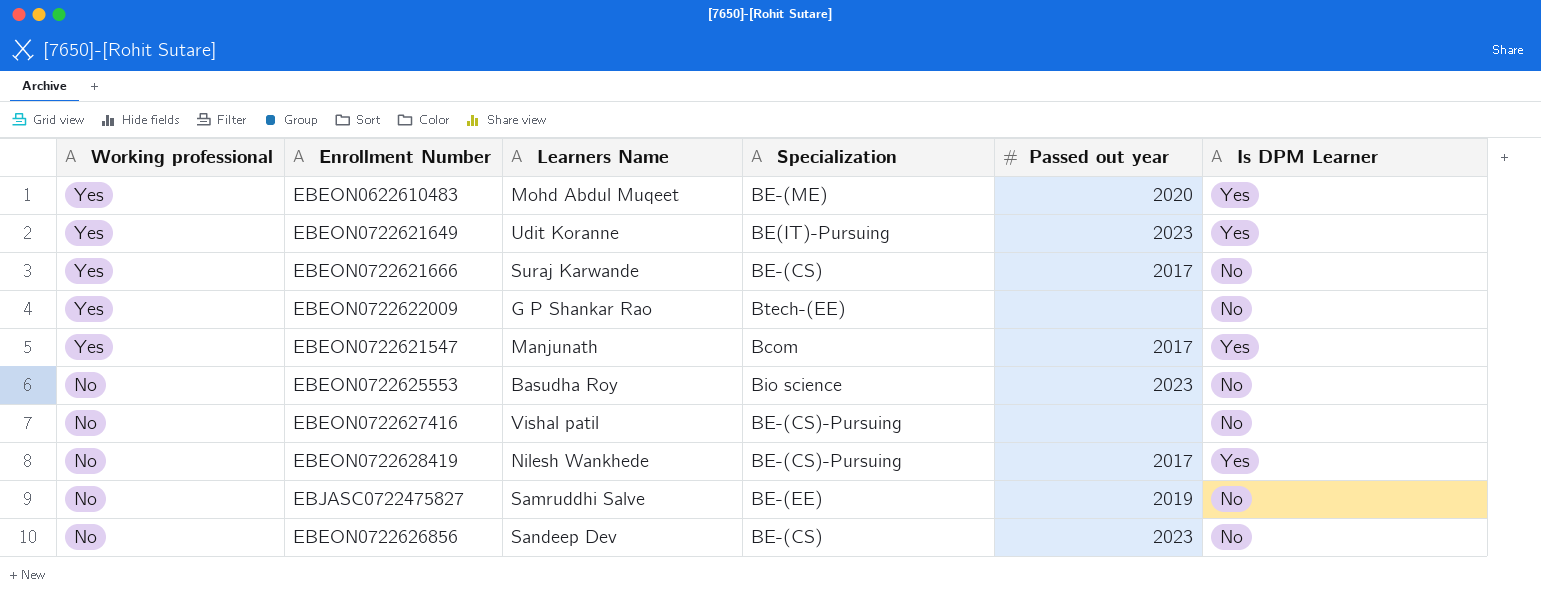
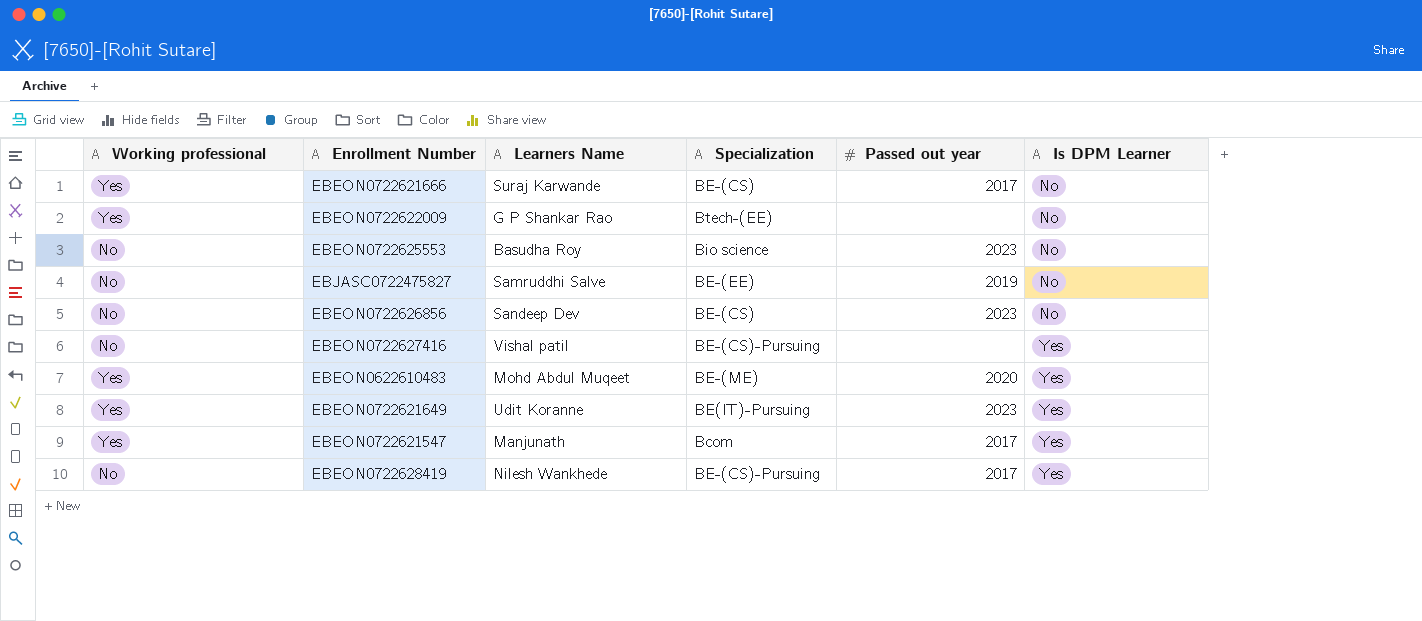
row order: Working professional descending -> Is DPM Learner ascending
EBEON0722627416 | Is DPM Learner: No -> Yes

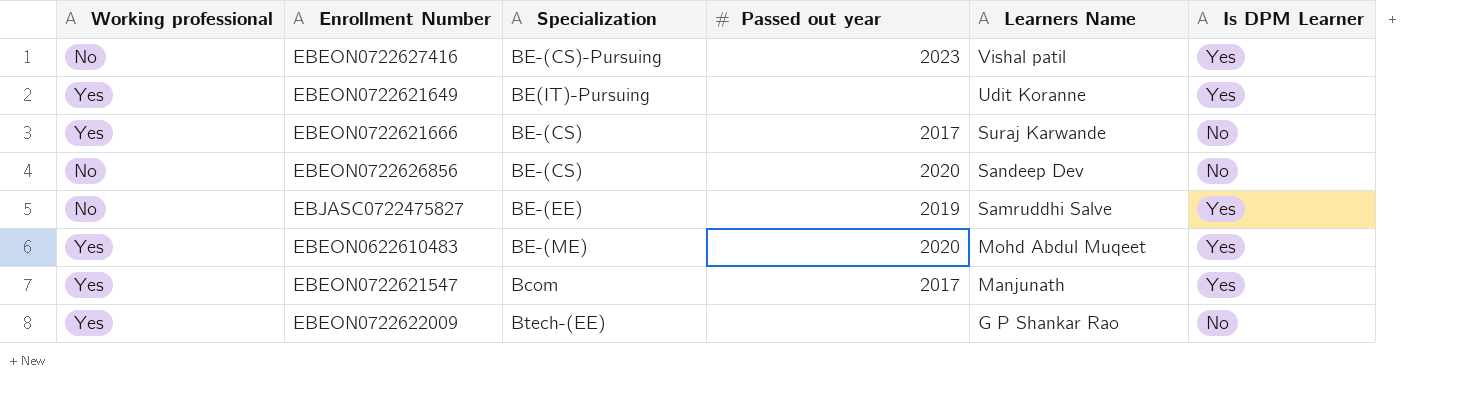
row order: Is DPM Learner ascending -> Learners Name descending
column Learners Name | position: 3 -> 5
row EBEON0722625553: No | Basudha Roy | Bio science | 2023 | No -> none
row EBEON0722628419: No | Nilesh Wankhede | BE-(CS)-Pursuing | 2017 | Yes -> none
EBEON0722627416 | Passed out year: none -> 2023
EBEON0722621649 | Passed out year: 2023 -> none
EBEON0722626856 | Passed out year: 2023 -> 2020
EBJASC0722475827 | Is DPM Learner: No -> Yes

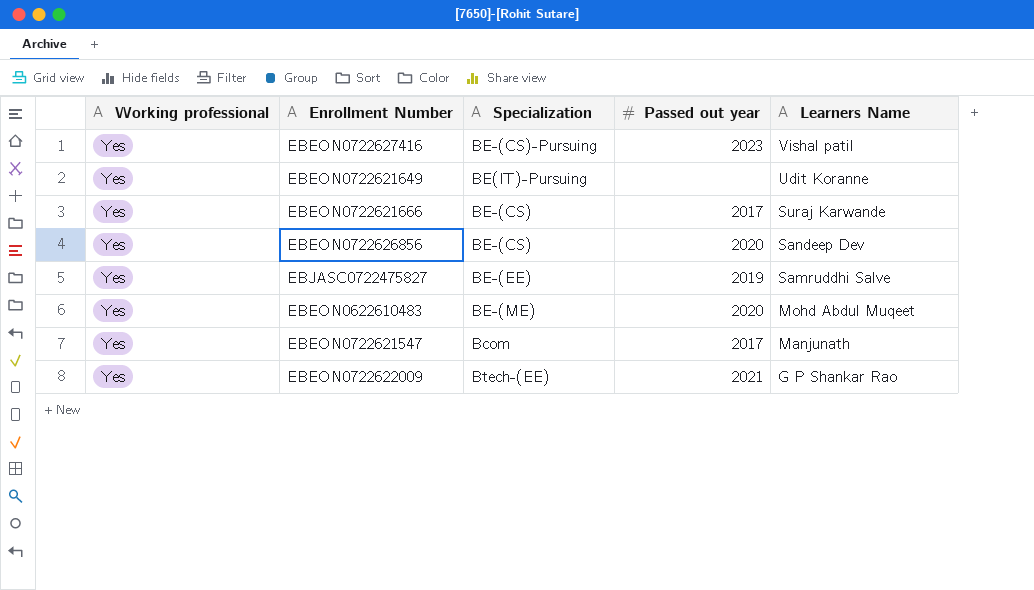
column Is DPM Learner | position: 6 -> none
EBEON0722627416 | Working professional: No -> Yes
EBEON0722626856 | Working professional: No -> Yes
EBJASC0722475827 | Working professional: No -> Yes
EBEON0722622009 | Passed out year: none -> 2021

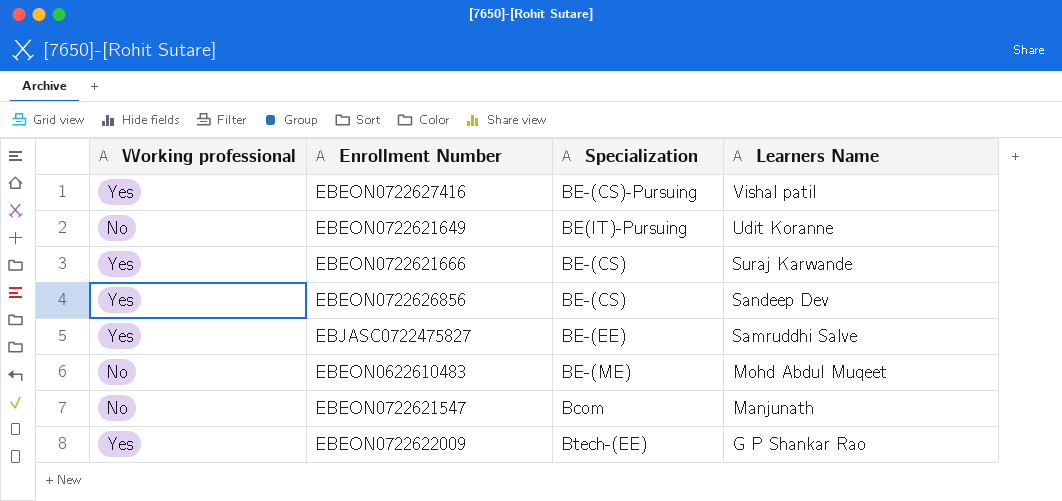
column Passed out year | position: 4 -> none
EBEON0722621649 | Working professional: Yes -> No
EBEON0622610483 | Working professional: Yes -> No
EBEON0722621547 | Working professional: Yes -> No

